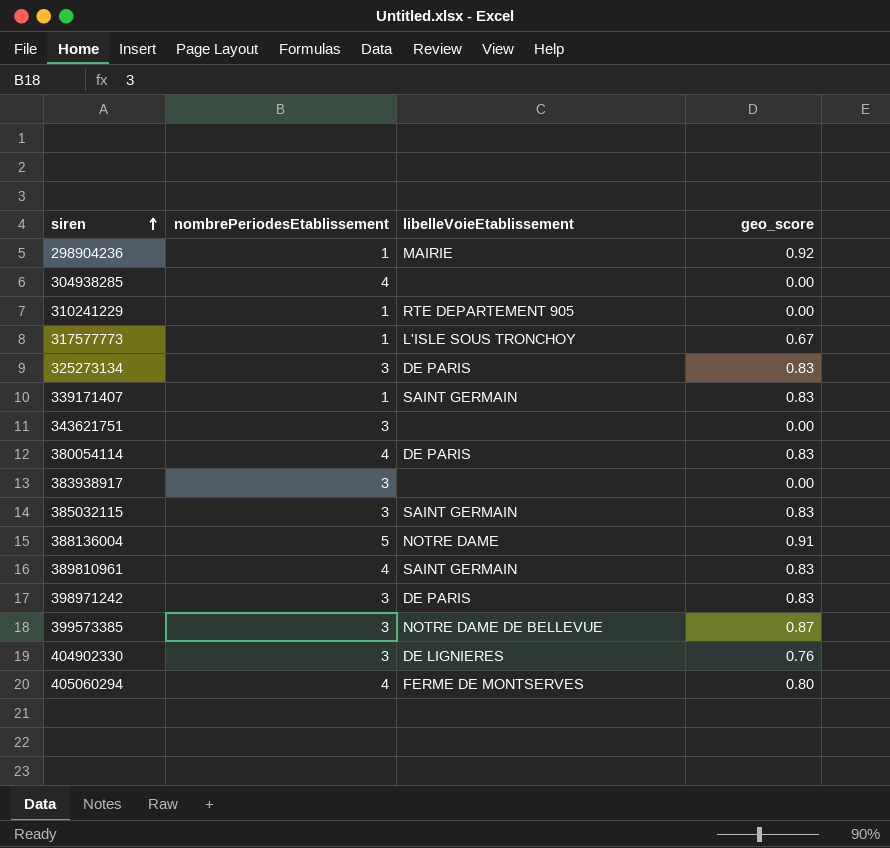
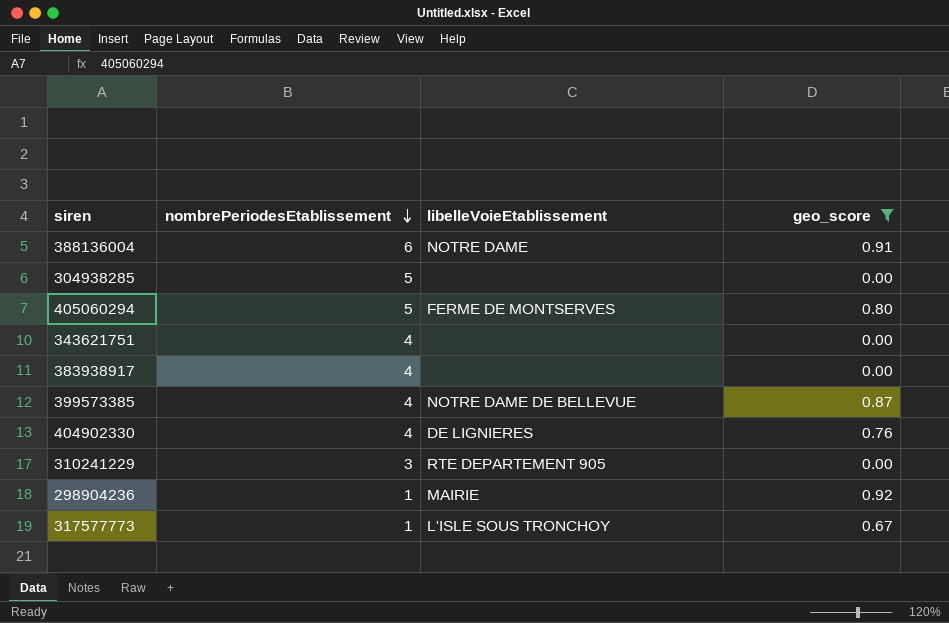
filter: none -> geo_score != 0.83
row order: siren ascending -> nombrePeriodesEtablissement descending
388136004 | nombrePeriodesEtablissement: 5 -> 6
304938285 | nombrePeriodesEtablissement: 4 -> 5
405060294 | nombrePeriodesEtablissement: 4 -> 5
343621751 | nombrePeriodesEtablissement: 3 -> 4
383938917 | nombrePeriodesEtablissement: 3 -> 4
399573385 | nombrePeriodesEtablissement: 3 -> 4
404902330 | nombrePeriodesEtablissement: 3 -> 4
310241229 | nombrePeriodesEtablissement: 1 -> 3

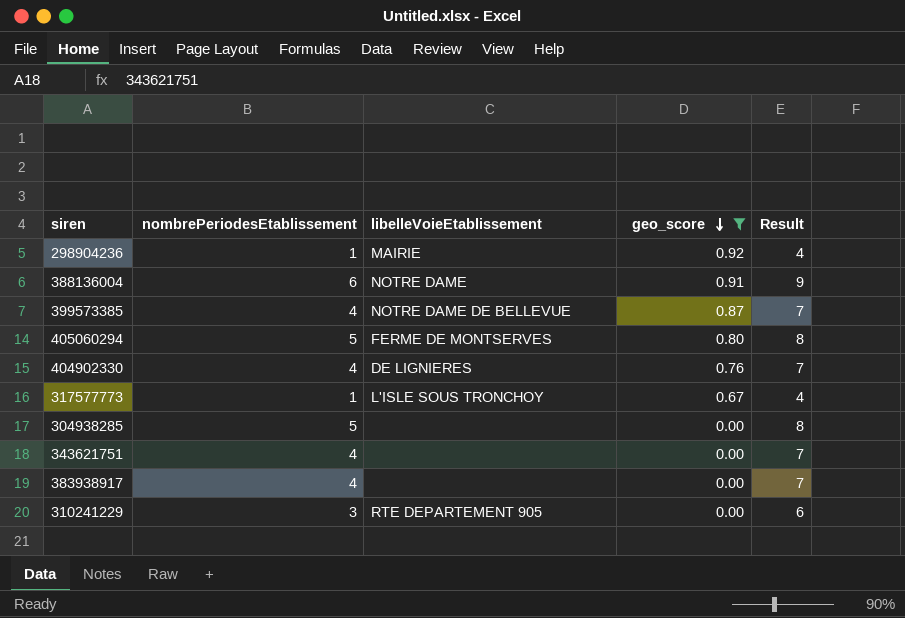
row order: nombrePeriodesEtablissement descending -> geo_score descending
column Result | formula: none -> [nombrePeriodesEtablissement] + 3

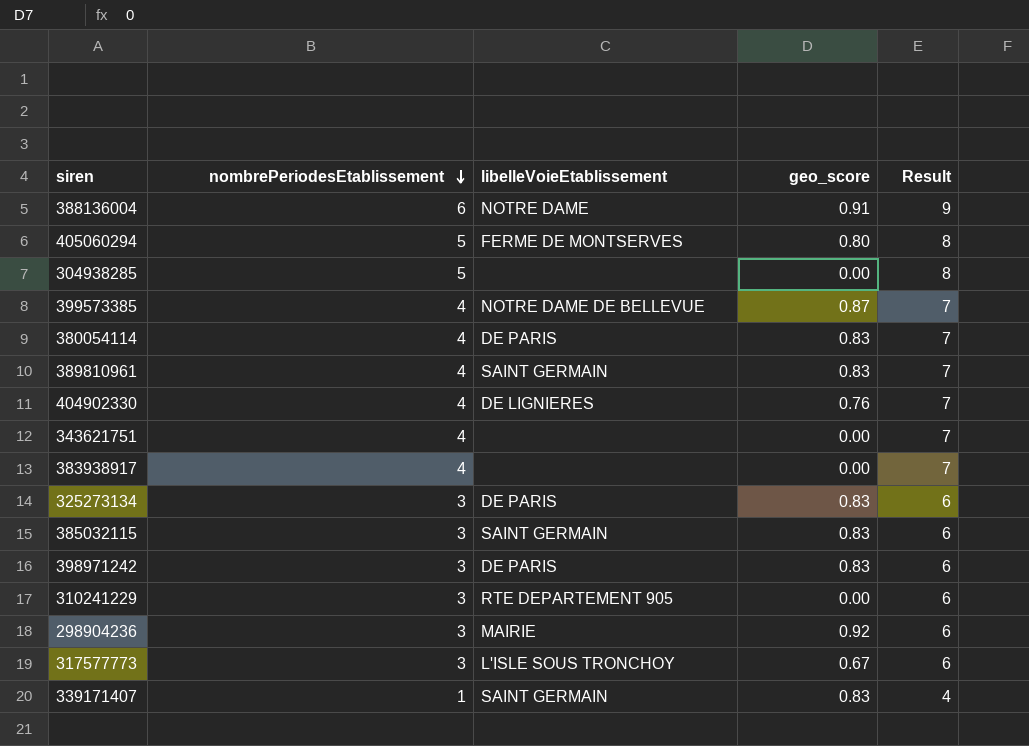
filter: geo_score != 0.83 -> none
row order: geo_score descending -> nombrePeriodesEtablissement descending
298904236 | nombrePeriodesEtablissement: 1 -> 3
298904236 | Result: 4 -> 6
317577773 | nombrePeriodesEtablissement: 1 -> 3
317577773 | Result: 4 -> 6

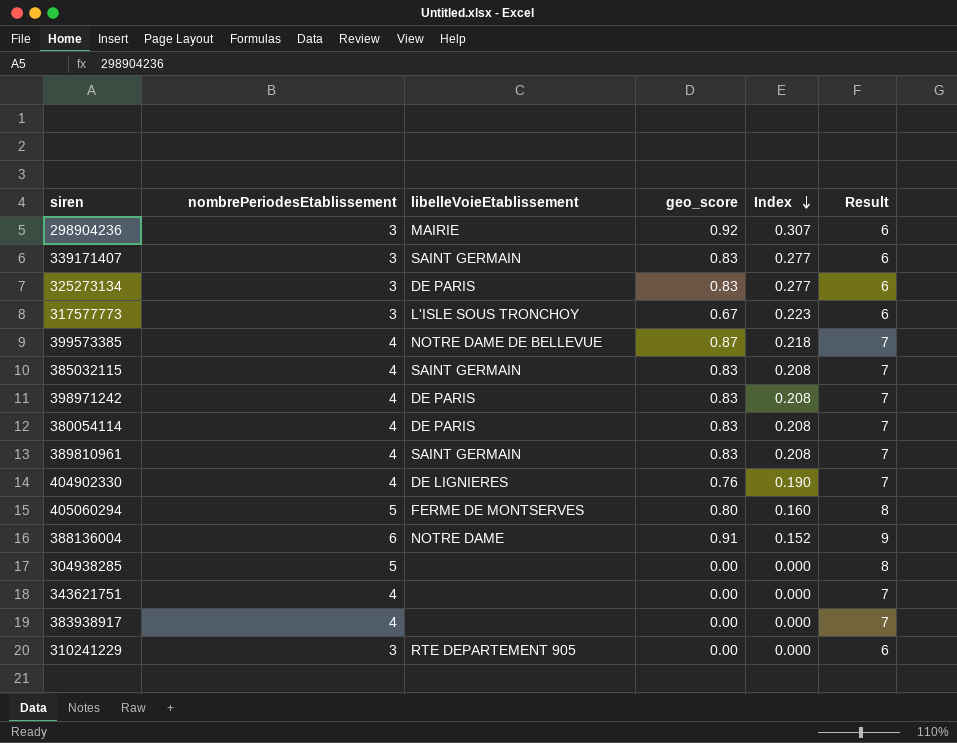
row order: nombrePeriodesEtablissement descending -> Index descending
column Index | formula: none -> [geo_score] / [nombrePeriodesEtablissement]
339171407 | nombrePeriodesEtablissement: 1 -> 3
339171407 | Result: 4 -> 6
385032115 | nombrePeriodesEtablissement: 3 -> 4
385032115 | Result: 6 -> 7
398971242 | nombrePeriodesEtablissement: 3 -> 4
398971242 | Result: 6 -> 7

